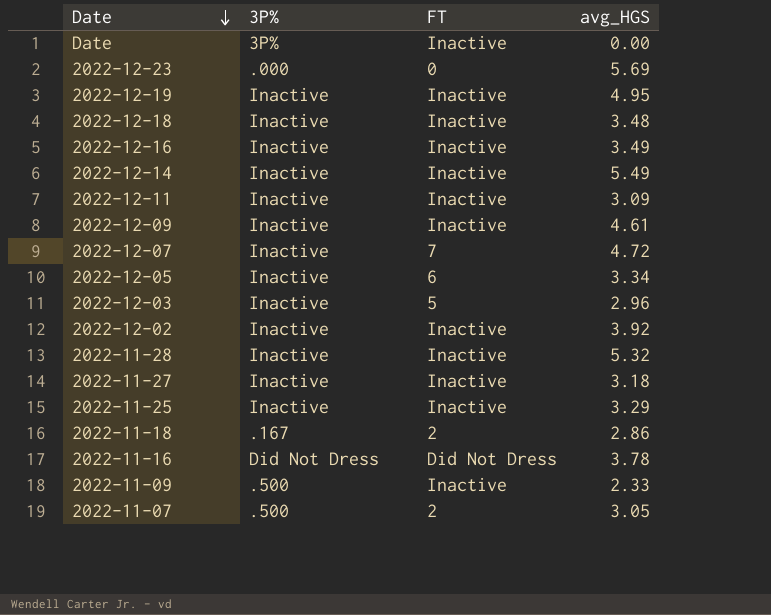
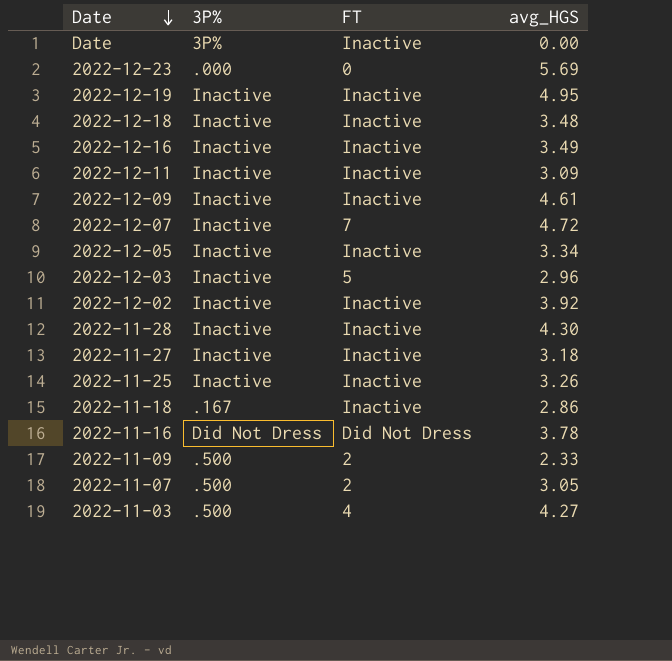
row 2022-12-14: Inactive | Inactive | 5.49 -> none
2022-12-05 | FT: 6 -> Inactive
2022-11-28 | avg_HGS: 5.32 -> 4.30
2022-11-25 | avg_HGS: 3.29 -> 3.26
2022-11-18 | FT: 2 -> Inactive
2022-11-09 | FT: Inactive -> 2
row 2022-11-03: none -> .500 | 4 | 4.27

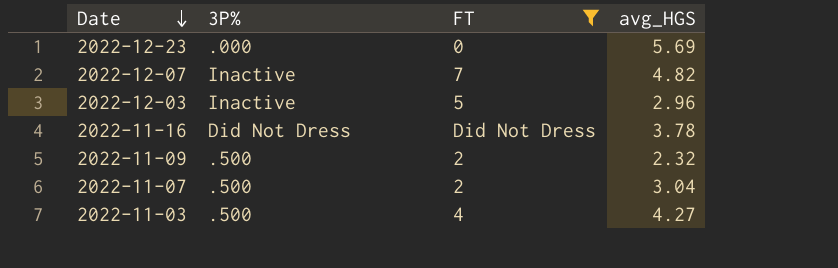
filter: none -> FT != Inactive
2022-12-07 | avg_HGS: 4.72 -> 4.82
2022-11-09 | avg_HGS: 2.33 -> 2.32
2022-11-07 | avg_HGS: 3.05 -> 3.04

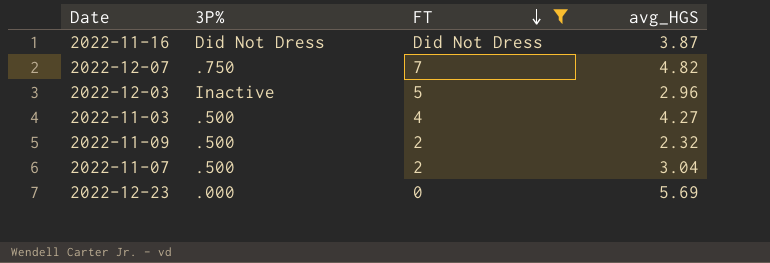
row order: Date descending -> FT descending
2022-11-16 | avg_HGS: 3.78 -> 3.87
2022-12-07 | 3P%: Inactive -> .750

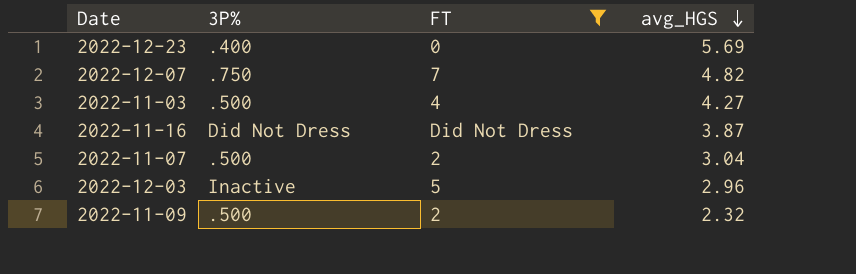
row order: FT descending -> avg_HGS descending
2022-12-23 | 3P%: .000 -> .400

